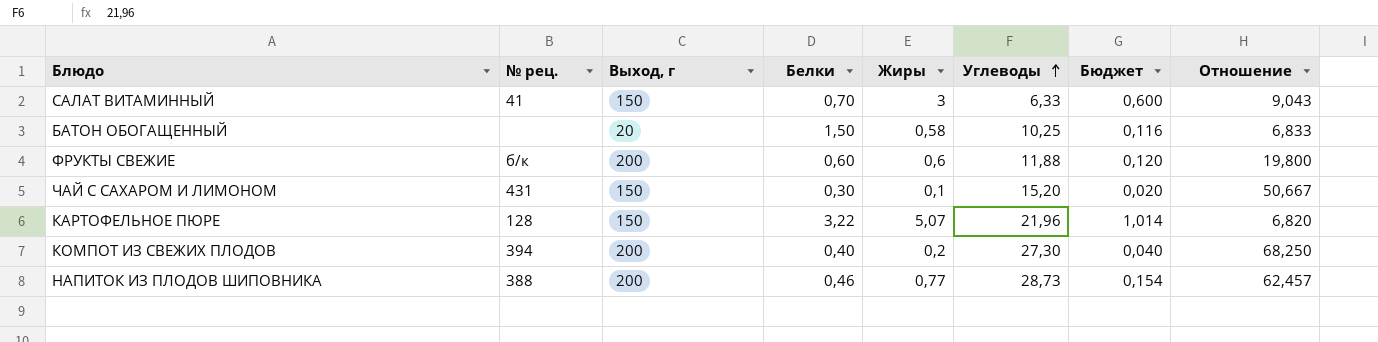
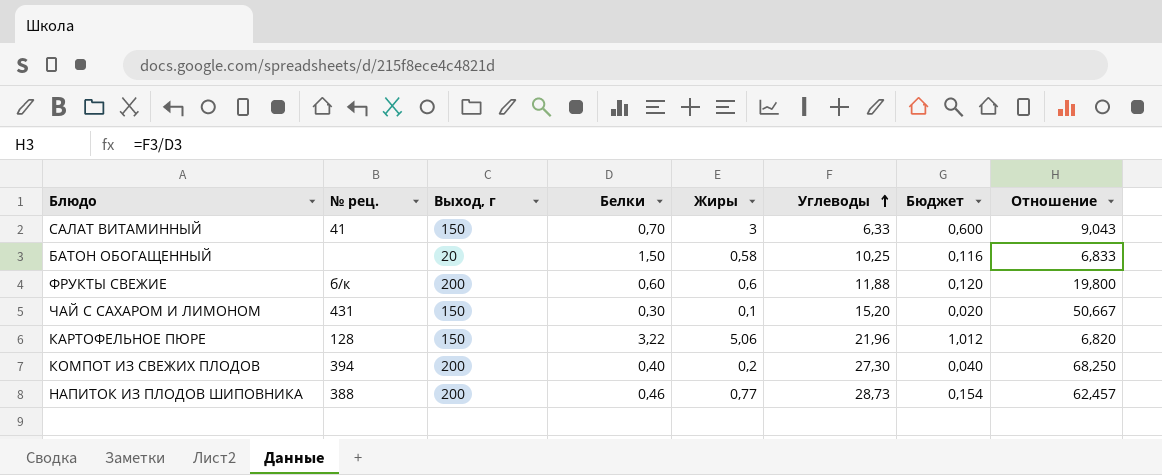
КАРТОФЕЛЬНОЕ ПЮРЕ | Жиры: 5,07 -> 5,06
КАРТОФЕЛЬНОЕ ПЮРЕ | Бюджет: 1,014 -> 1,012

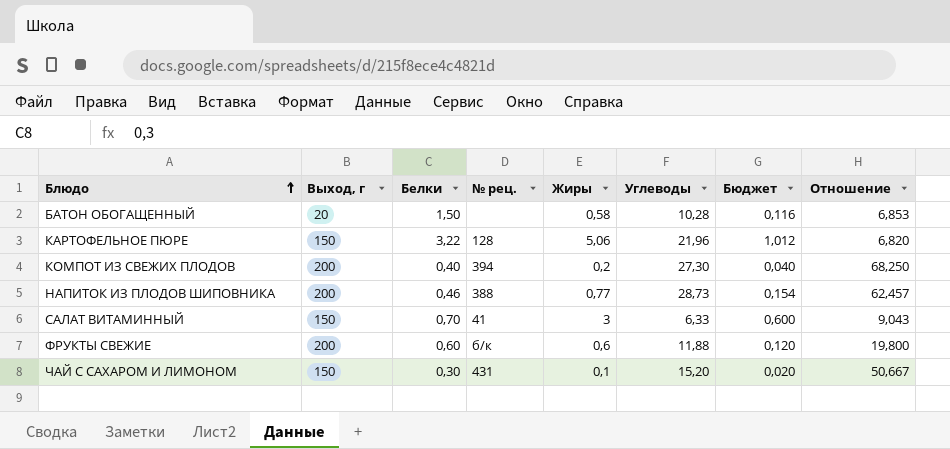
row order: Углеводы ascending -> Блюдо ascending
column № рец. | position: 2 -> 4
БАТОН ОБОГАЩЕННЫЙ | Углеводы: 10,25 -> 10,28
БАТОН ОБОГАЩЕННЫЙ | Отношение: 6,833 -> 6,853

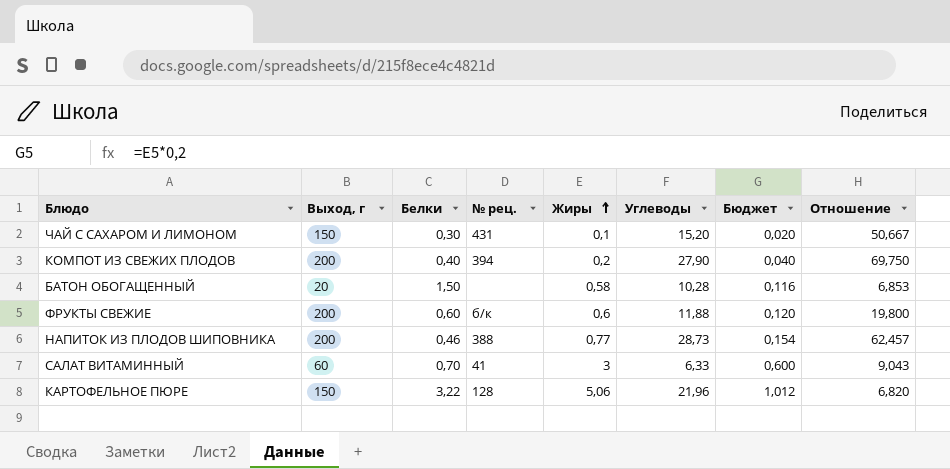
row order: Блюдо ascending -> Жиры ascending
КОМПОТ ИЗ СВЕЖИХ ПЛОДОВ | Углеводы: 27,30 -> 27,90
КОМПОТ ИЗ СВЕЖИХ ПЛОДОВ | Отношение: 68,250 -> 69,750
САЛАТ ВИТАМИННЫЙ | Выход, г: 150 -> 60

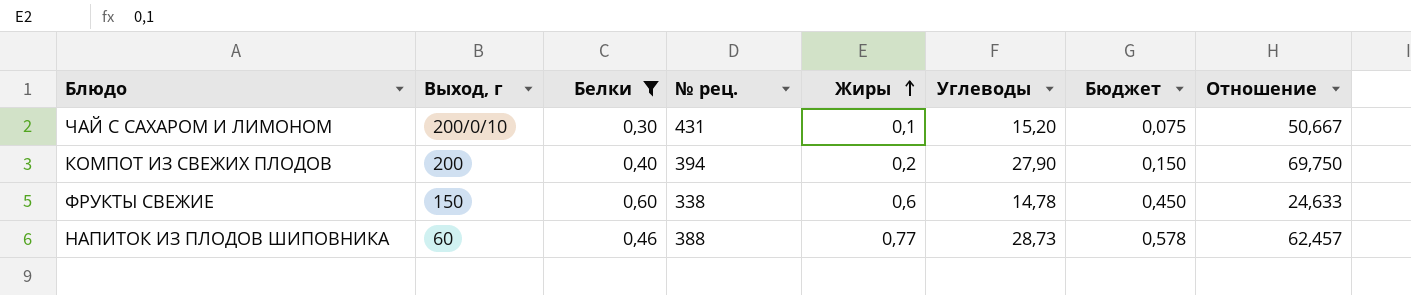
filter: none -> Белки <= 0,60
column Бюджет | formula: [Жиры] * 0,2 -> [Жиры] * 0,75
ЧАЙ С САХАРОМ И ЛИМОНОМ | Выход, г: 150 -> 200/0/10
ФРУКТЫ СВЕЖИЕ | Выход, г: 200 -> 150
ФРУКТЫ СВЕЖИЕ | № рец.: б/к -> 338
ФРУКТЫ СВЕЖИЕ | Углеводы: 11,88 -> 14,78
ФРУКТЫ СВЕЖИЕ | Отношение: 19,800 -> 24,633
НАПИТОК ИЗ ПЛОДОВ ШИПОВНИКА | Выход, г: 200 -> 60

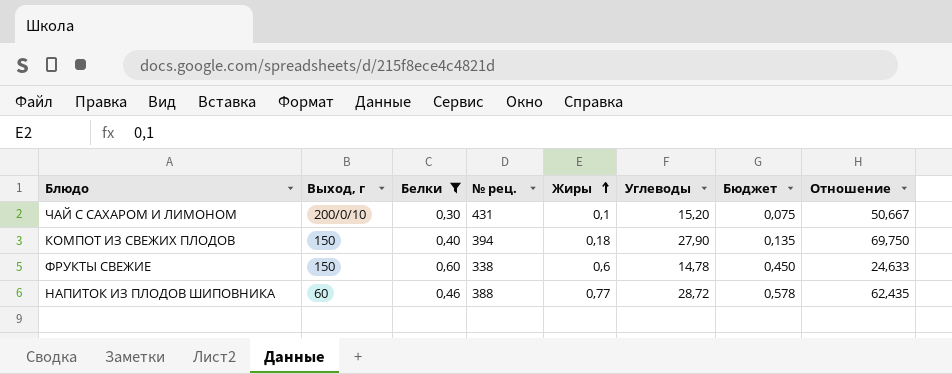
КОМПОТ ИЗ СВЕЖИХ ПЛОДОВ | Выход, г: 200 -> 150
КОМПОТ ИЗ СВЕЖИХ ПЛОДОВ | Жиры: 0,2 -> 0,18
КОМПОТ ИЗ СВЕЖИХ ПЛОДОВ | Бюджет: 0,150 -> 0,135
НАПИТОК ИЗ ПЛОДОВ ШИПОВНИКА | Углеводы: 28,73 -> 28,72
НАПИТОК ИЗ ПЛОДОВ ШИПОВНИКА | Отношение: 62,457 -> 62,435

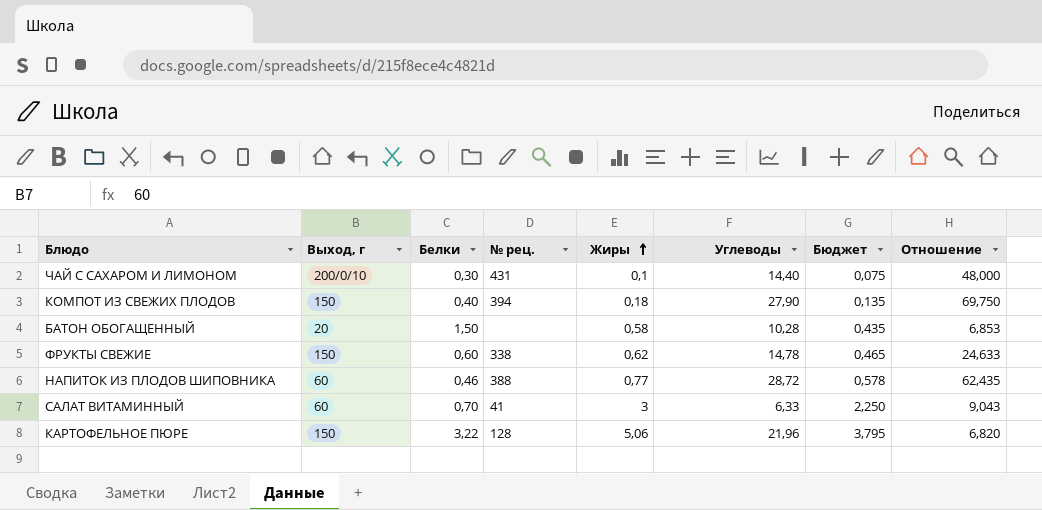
filter: Белки <= 0,60 -> none
ЧАЙ С САХАРОМ И ЛИМОНОМ | Углеводы: 15,20 -> 14,40
ЧАЙ С САХАРОМ И ЛИМОНОМ | Отношение: 50,667 -> 48,000
ФРУКТЫ СВЕЖИЕ | Жиры: 0,6 -> 0,62
ФРУКТЫ СВЕЖИЕ | Бюджет: 0,450 -> 0,465

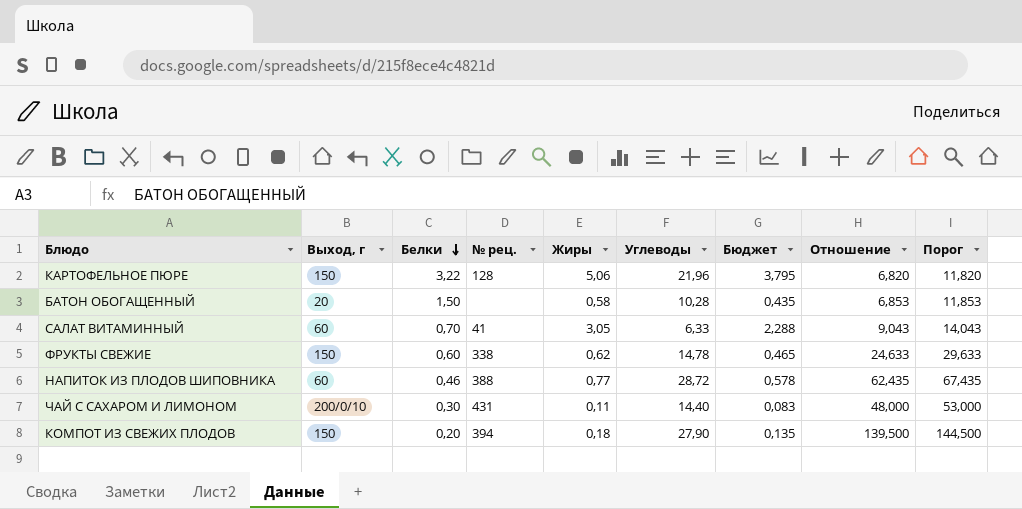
row order: Жиры ascending -> Белки descending
column Порог | formula: none -> [Отношение] + 5
САЛАТ ВИТАМИННЫЙ | Жиры: 3 -> 3,05
САЛАТ ВИТАМИННЫЙ | Бюджет: 2,250 -> 2,288
ЧАЙ С САХАРОМ И ЛИМОНОМ | Жиры: 0,1 -> 0,11
ЧАЙ С САХАРОМ И ЛИМОНОМ | Бюджет: 0,075 -> 0,083
КОМПОТ ИЗ СВЕЖИХ ПЛОДОВ | Белки: 0,40 -> 0,20
КОМПОТ ИЗ СВЕЖИХ ПЛОДОВ | Отношение: 69,750 -> 139,500

